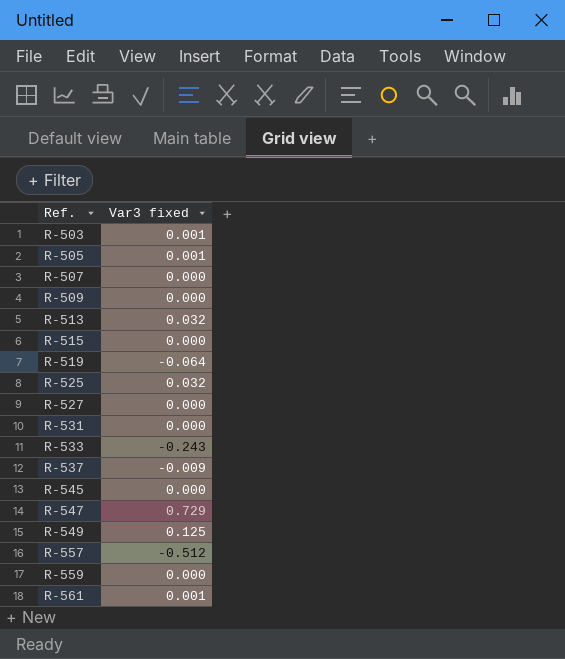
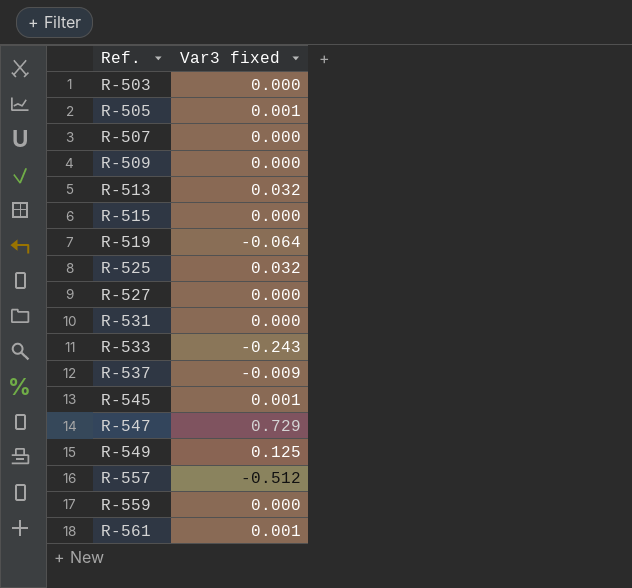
R-503 | Var3 fixed: 0.001 -> 0.000
R-545 | Var3 fixed: 0.000 -> 0.001

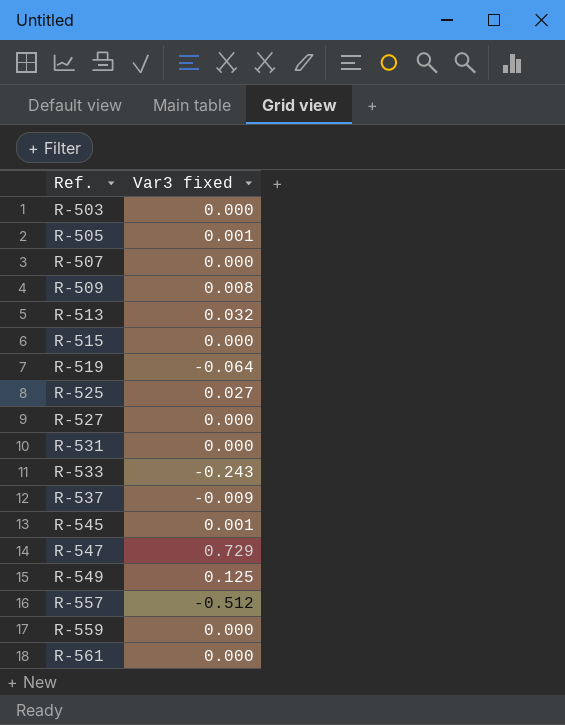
R-509 | Var3 fixed: 0.000 -> 0.008
R-525 | Var3 fixed: 0.032 -> 0.027
R-561 | Var3 fixed: 0.001 -> 0.000

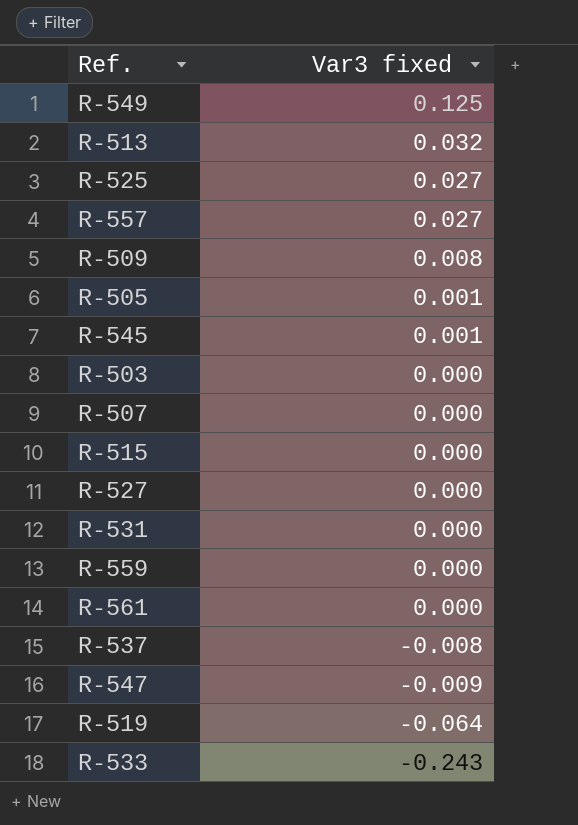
row order: Ref. ascending -> Var3 fixed descending
R-557 | Var3 fixed: -0.512 -> 0.027
R-537 | Var3 fixed: -0.009 -> -0.008
R-547 | Var3 fixed: 0.729 -> -0.009

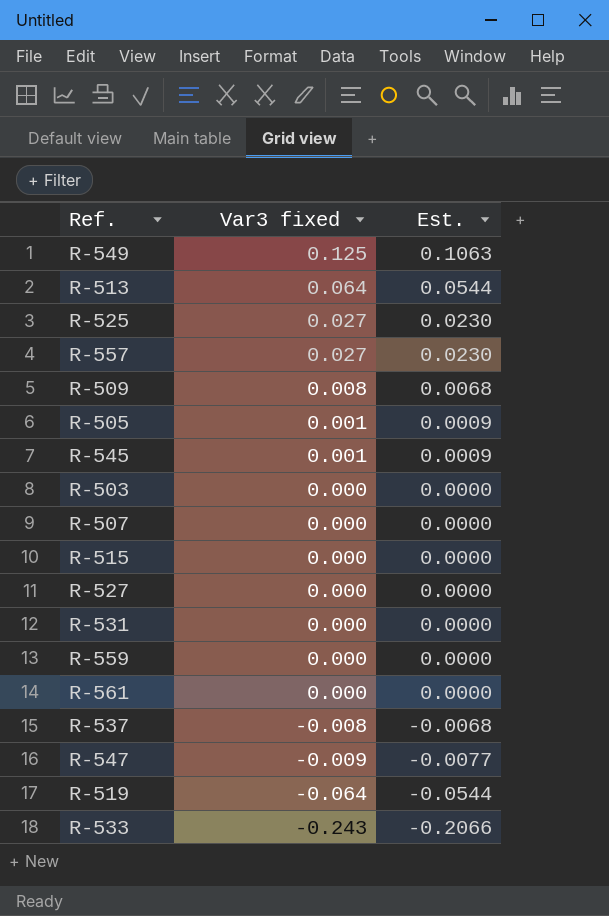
column Est. | formula: none -> [Var3 fixed] * 0.85
R-513 | Var3 fixed: 0.032 -> 0.064

